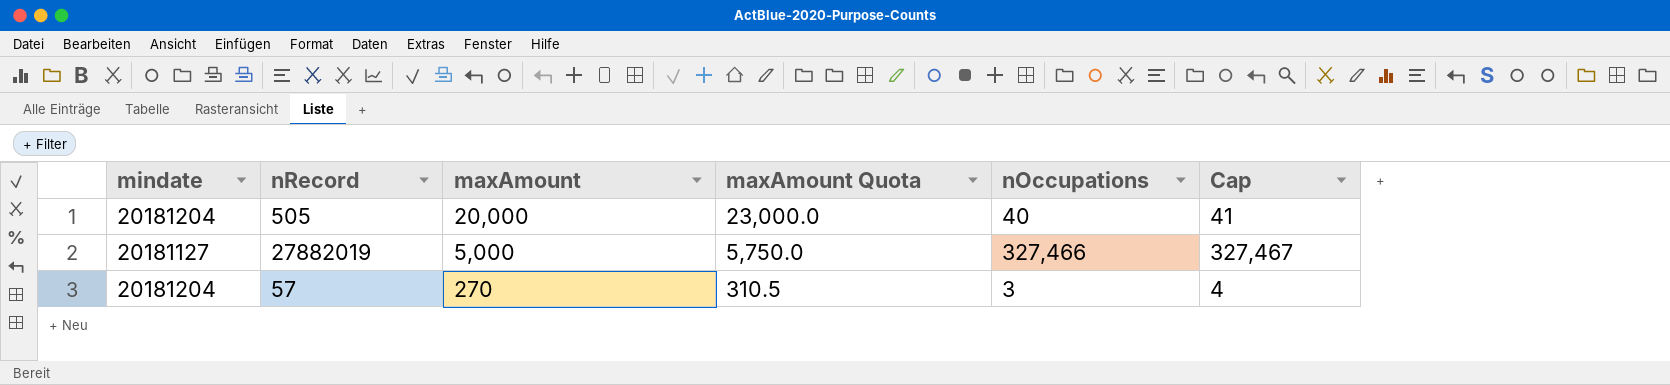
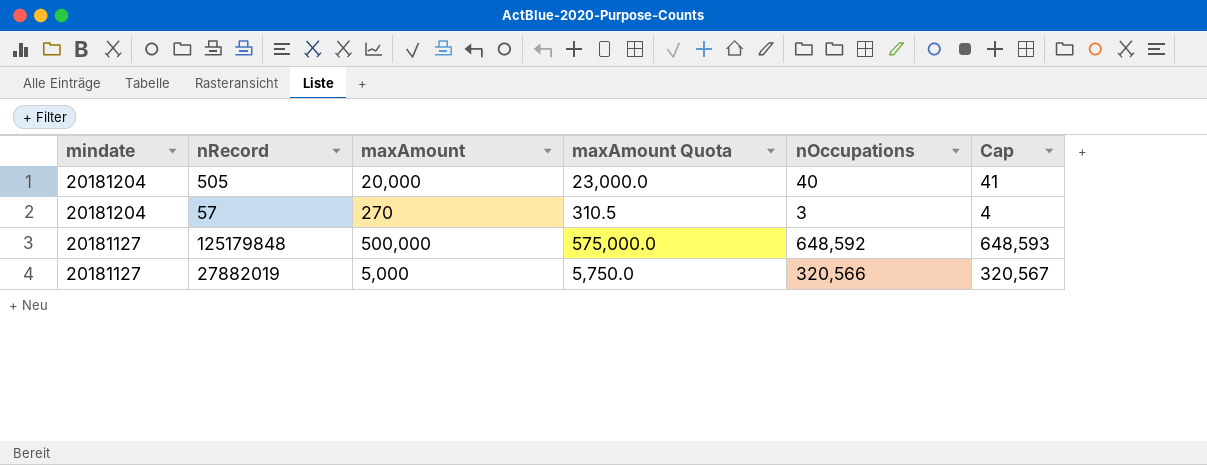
row order: maxAmount descending -> mindate descending
row 125179848: none -> 20181127 | 500,000 | 575,000.0 | 648,592 | 648,593
27882019 | nOccupations: 327,466 -> 320,566
27882019 | Cap: 327,467 -> 320,567

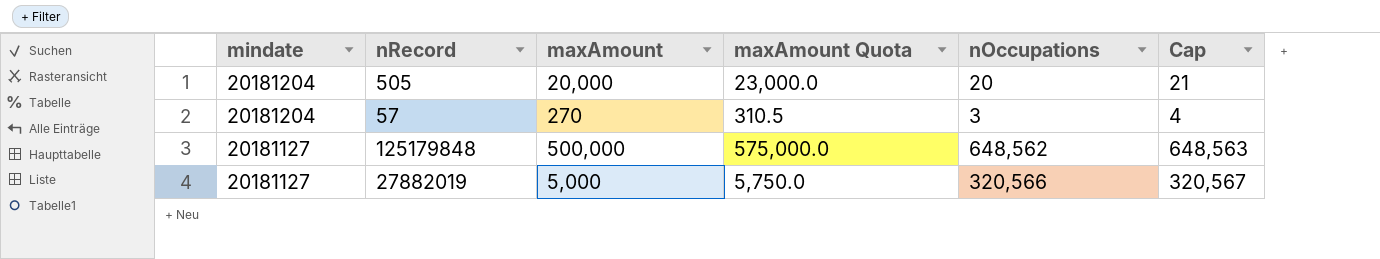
505 | nOccupations: 40 -> 20
505 | Cap: 41 -> 21
125179848 | nOccupations: 648,592 -> 648,562
125179848 | Cap: 648,593 -> 648,563

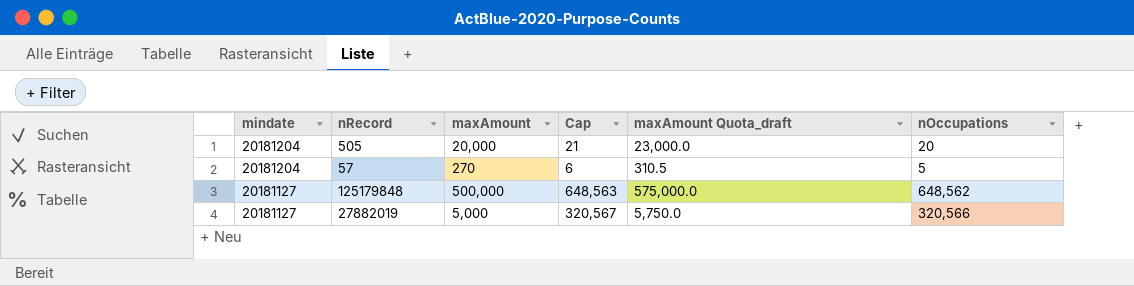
column Cap | position: 6 -> 4
column name: maxAmount Quota -> maxAmount Quota_draft
57 | Cap: 4 -> 6
57 | nOccupations: 3 -> 5

